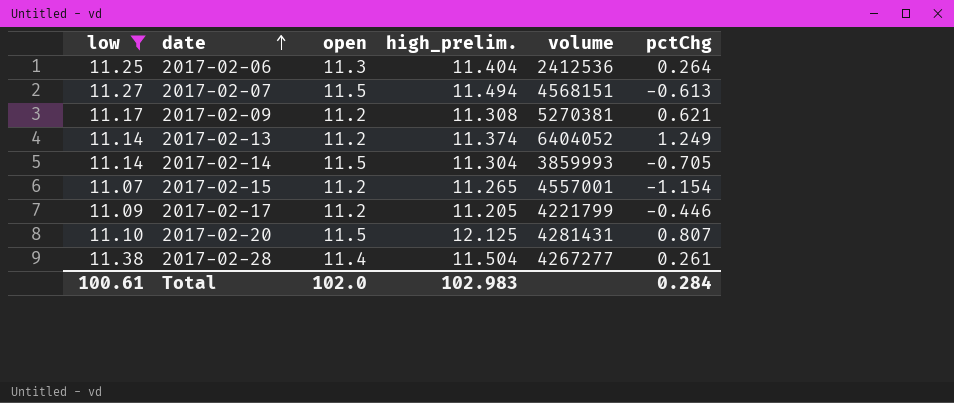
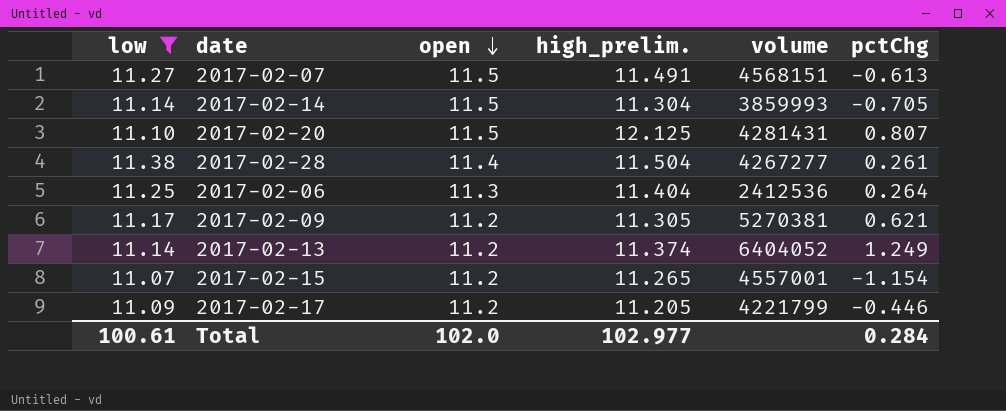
row order: date ascending -> open descending
2017-02-07 | high_prelim.: 11.494 -> 11.491
2017-02-09 | high_prelim.: 11.308 -> 11.305
Total | high_prelim.: 102.983 -> 102.977

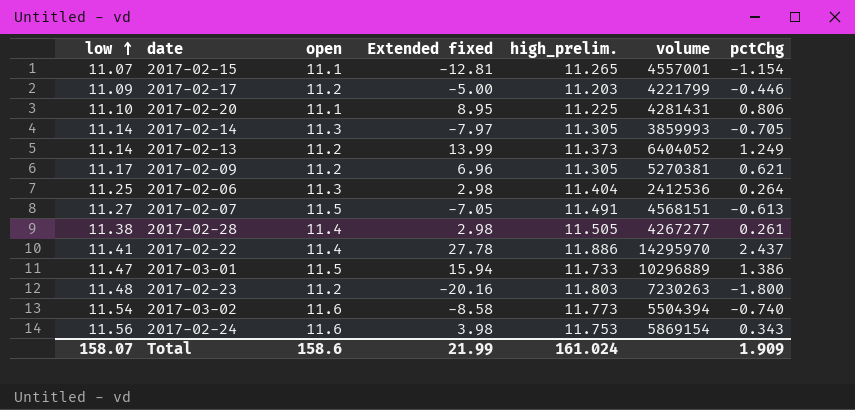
filter: low <= 11.38 -> none
row order: open descending -> low ascending
column Extended fixed | formula: none -> [open] * [pctChg]
2017-02-15 | open: 11.2 -> 11.1
2017-02-17 | high_prelim.: 11.205 -> 11.203
2017-02-20 | open: 11.5 -> 11.1
2017-02-20 | high_prelim.: 12.125 -> 11.225
2017-02-20 | pctChg: 0.807 -> 0.806
2017-02-14 | open: 11.5 -> 11.3
2017-02-14 | high_prelim.: 11.304 -> 11.305
2017-02-13 | high_prelim.: 11.374 -> 11.373
2017-02-28 | high_prelim.: 11.504 -> 11.505
Total | low: 100.61 -> 158.07
Total | open: 102.0 -> 158.6
Total | high_prelim.: 102.977 -> 161.024
Total | pctChg: 0.284 -> 1.909

